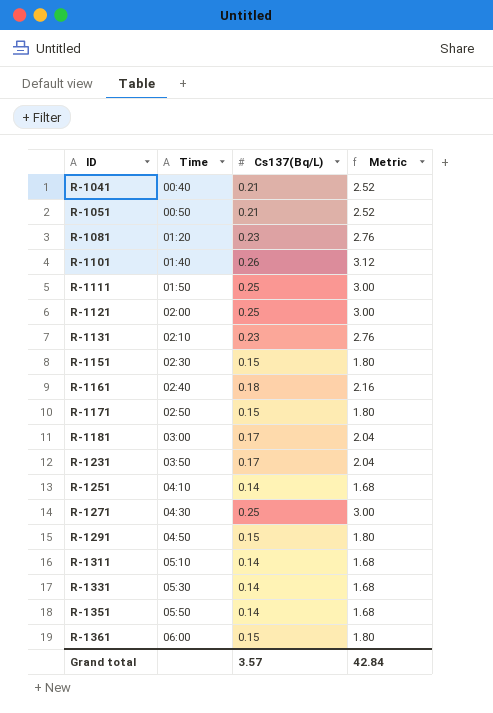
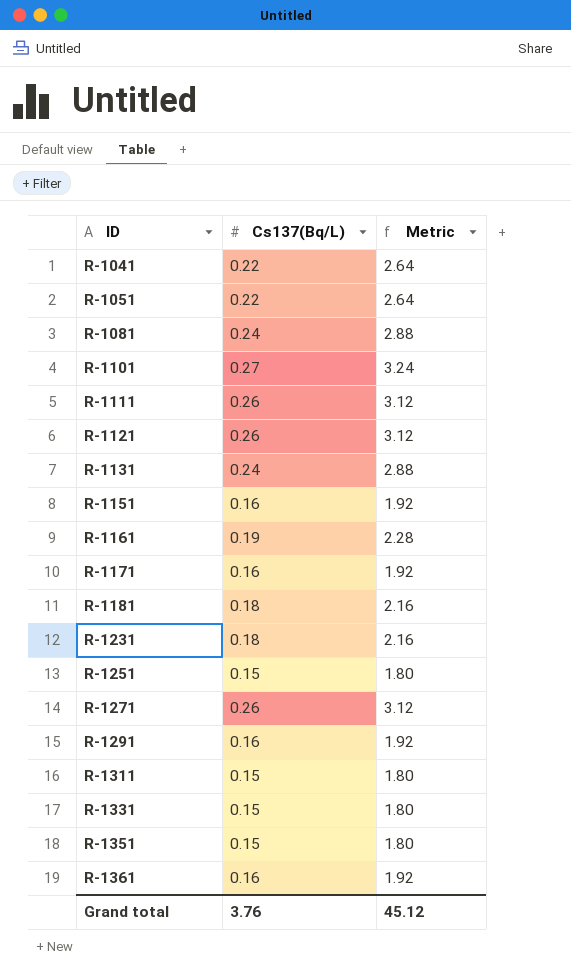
column Time | position: 2 -> none
R-1041 | Cs137(Bq/L): 0.21 -> 0.22
R-1041 | Metric: 2.52 -> 2.64
R-1051 | Cs137(Bq/L): 0.21 -> 0.22
R-1051 | Metric: 2.52 -> 2.64
R-1081 | Cs137(Bq/L): 0.23 -> 0.24
R-1081 | Metric: 2.76 -> 2.88
R-1101 | Cs137(Bq/L): 0.26 -> 0.27
R-1101 | Metric: 3.12 -> 3.24
R-1111 | Cs137(Bq/L): 0.25 -> 0.26
R-1111 | Metric: 3.00 -> 3.12
R-1121 | Cs137(Bq/L): 0.25 -> 0.26
R-1121 | Metric: 3.00 -> 3.12
R-1131 | Cs137(Bq/L): 0.23 -> 0.24
R-1131 | Metric: 2.76 -> 2.88
R-1151 | Cs137(Bq/L): 0.15 -> 0.16
R-1151 | Metric: 1.80 -> 1.92
R-1161 | Cs137(Bq/L): 0.18 -> 0.19
R-1161 | Metric: 2.16 -> 2.28
R-1171 | Cs137(Bq/L): 0.15 -> 0.16
R-1171 | Metric: 1.80 -> 1.92
R-1181 | Cs137(Bq/L): 0.17 -> 0.18
R-1181 | Metric: 2.04 -> 2.16
R-1231 | Cs137(Bq/L): 0.17 -> 0.18
R-1231 | Metric: 2.04 -> 2.16
R-1251 | Cs137(Bq/L): 0.14 -> 0.15
R-1251 | Metric: 1.68 -> 1.80
R-1271 | Cs137(Bq/L): 0.25 -> 0.26
R-1271 | Metric: 3.00 -> 3.12
R-1291 | Cs137(Bq/L): 0.15 -> 0.16
R-1291 | Metric: 1.80 -> 1.92
R-1311 | Cs137(Bq/L): 0.14 -> 0.15
R-1311 | Metric: 1.68 -> 1.80
R-1331 | Cs137(Bq/L): 0.14 -> 0.15
R-1331 | Metric: 1.68 -> 1.80
R-1351 | Cs137(Bq/L): 0.14 -> 0.15
R-1351 | Metric: 1.68 -> 1.80
R-1361 | Cs137(Bq/L): 0.15 -> 0.16
R-1361 | Metric: 1.80 -> 1.92
Grand total | Cs137(Bq/L): 3.57 -> 3.76
Grand total | Metric: 42.84 -> 45.12

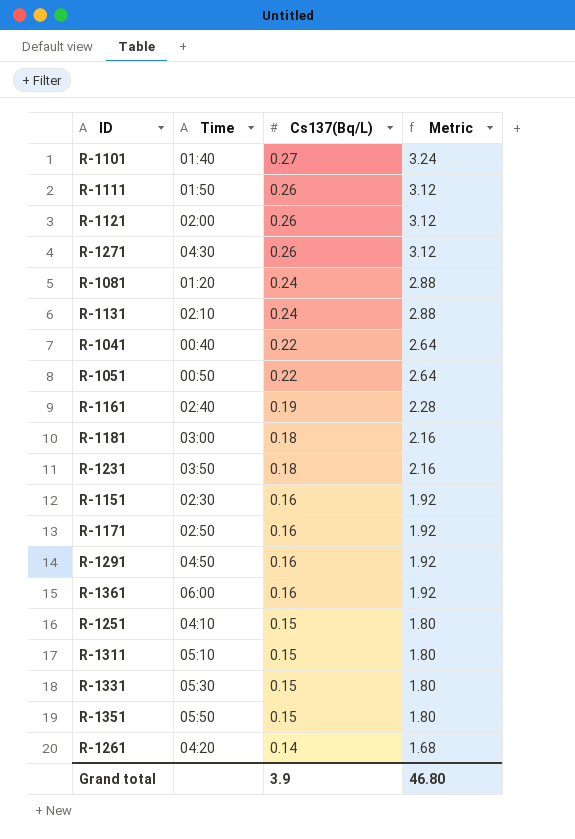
row order: ID ascending -> Cs137(Bq/L) descending
column Time | position: none -> 2
row R-1261: none -> 04:20 | 0.14 | 1.68
Grand total | Cs137(Bq/L): 3.76 -> 3.9
Grand total | Metric: 45.12 -> 46.80

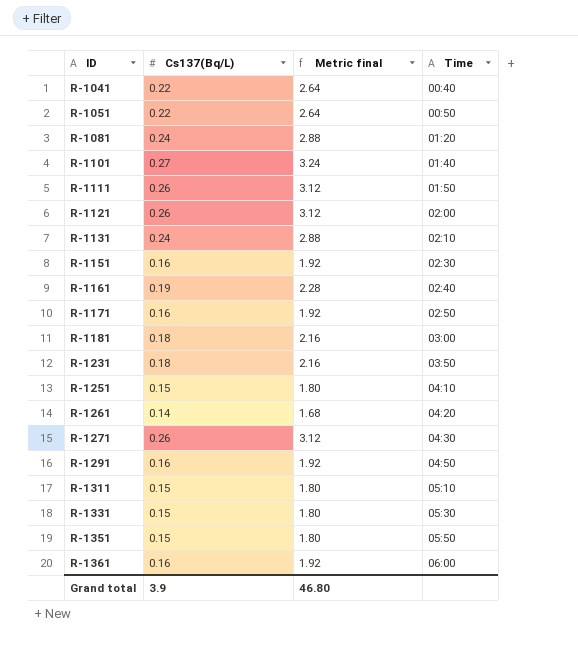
row order: Cs137(Bq/L) descending -> ID ascending
column name: Metric -> Metric final
column Time | position: 2 -> 4

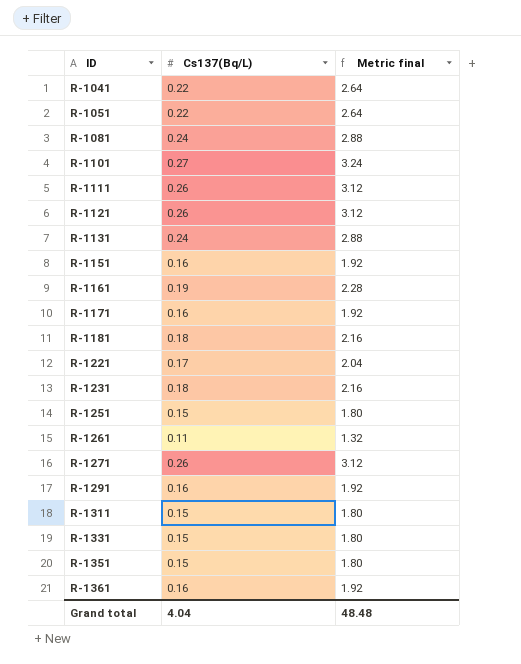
column Time | position: 4 -> none
row R-1221: none -> 0.17 | 2.04
R-1261 | Cs137(Bq/L): 0.14 -> 0.11
R-1261 | Metric final: 1.68 -> 1.32
Grand total | Cs137(Bq/L): 3.9 -> 4.04
Grand total | Metric final: 46.80 -> 48.48

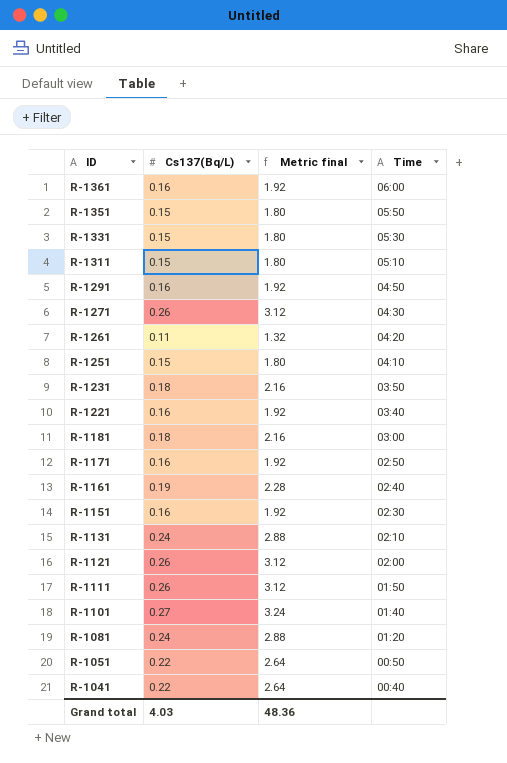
row order: ID ascending -> ID descending
column Time | position: none -> 4
R-1221 | Cs137(Bq/L): 0.17 -> 0.16
R-1221 | Metric final: 2.04 -> 1.92
Grand total | Cs137(Bq/L): 4.04 -> 4.03
Grand total | Metric final: 48.48 -> 48.36

